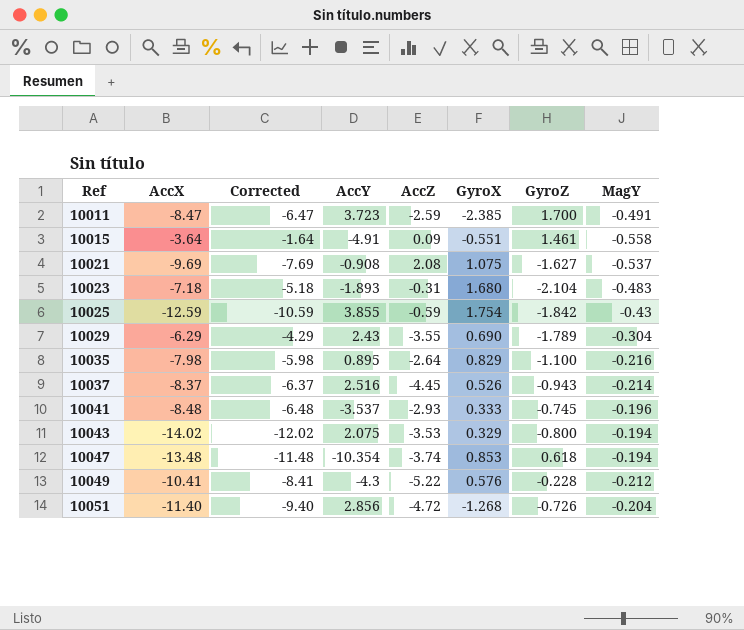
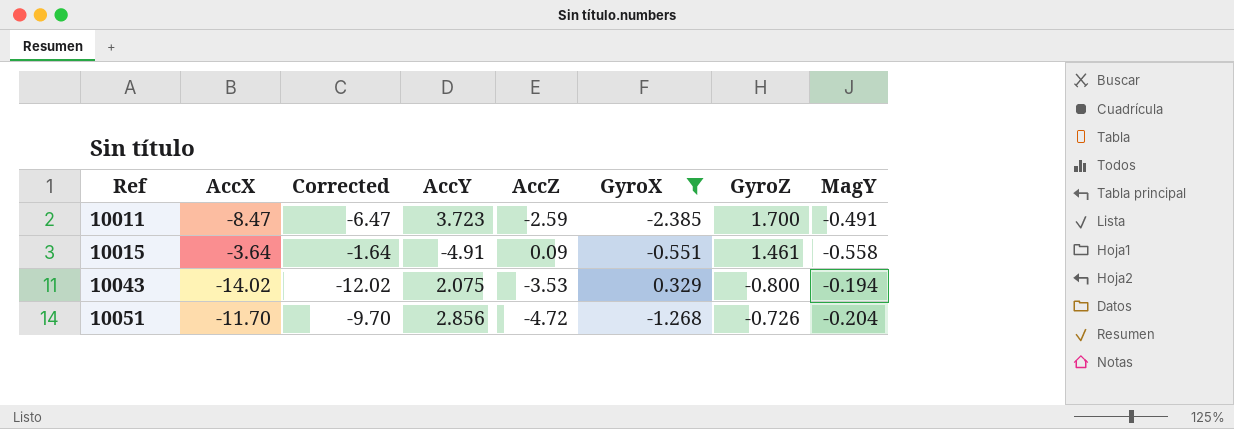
filter: none -> GyroX <= 0.329
10051 | AccX: -11.40 -> -11.70
10051 | Corrected: -9.40 -> -9.70

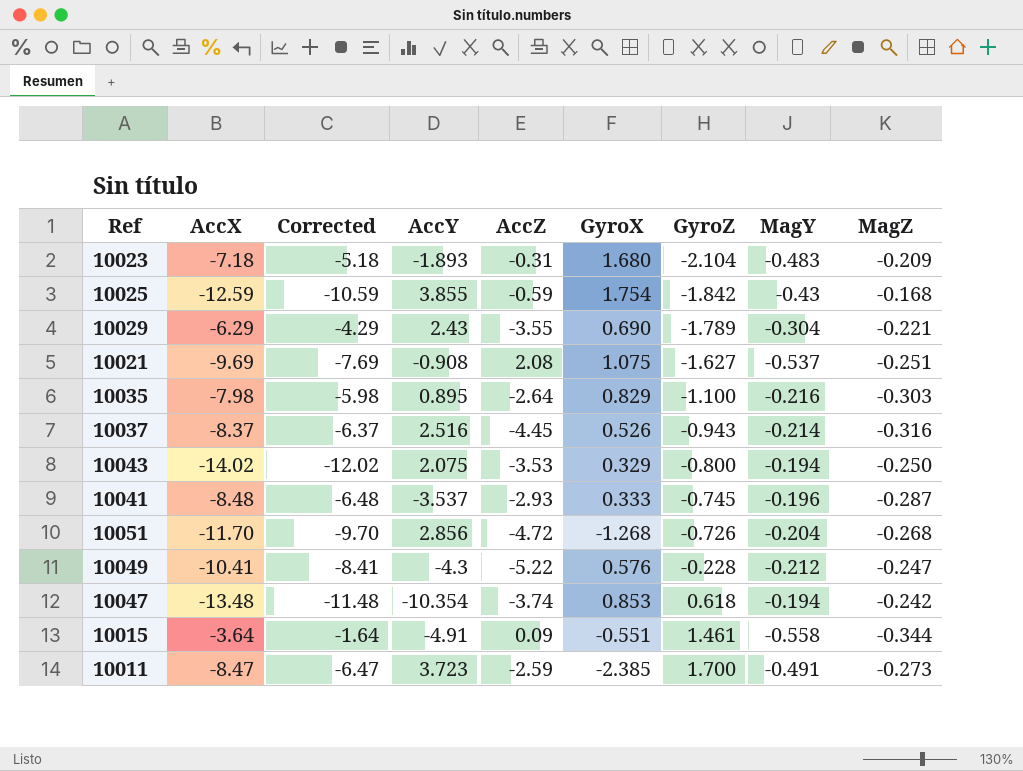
filter: GyroX <= 0.329 -> none
row order: Ref ascending -> GyroZ ascending
column MagZ | position: none -> 9

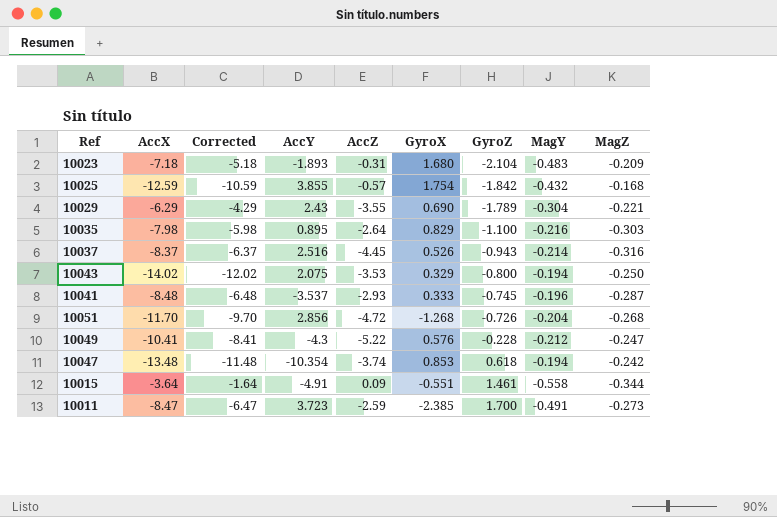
row 10021: -9.69 | -7.69 | -0.908 | 2.08 | 1.075 | -1.627 | -0.537 | -0.251 -> none
10025 | AccZ: -0.59 -> -0.57
10025 | MagY: -0.43 -> -0.432

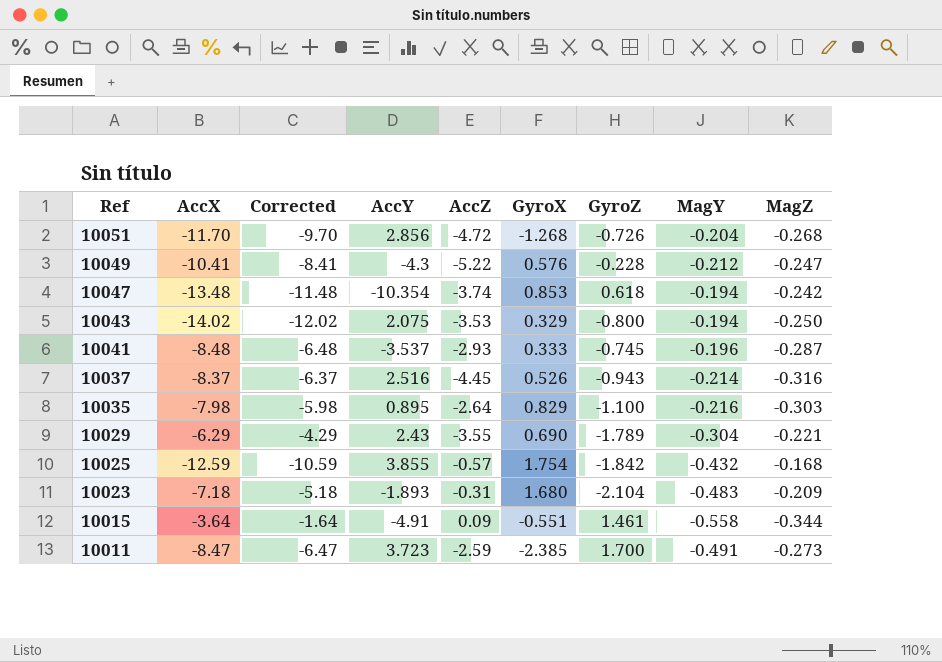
row order: GyroZ ascending -> Ref descending

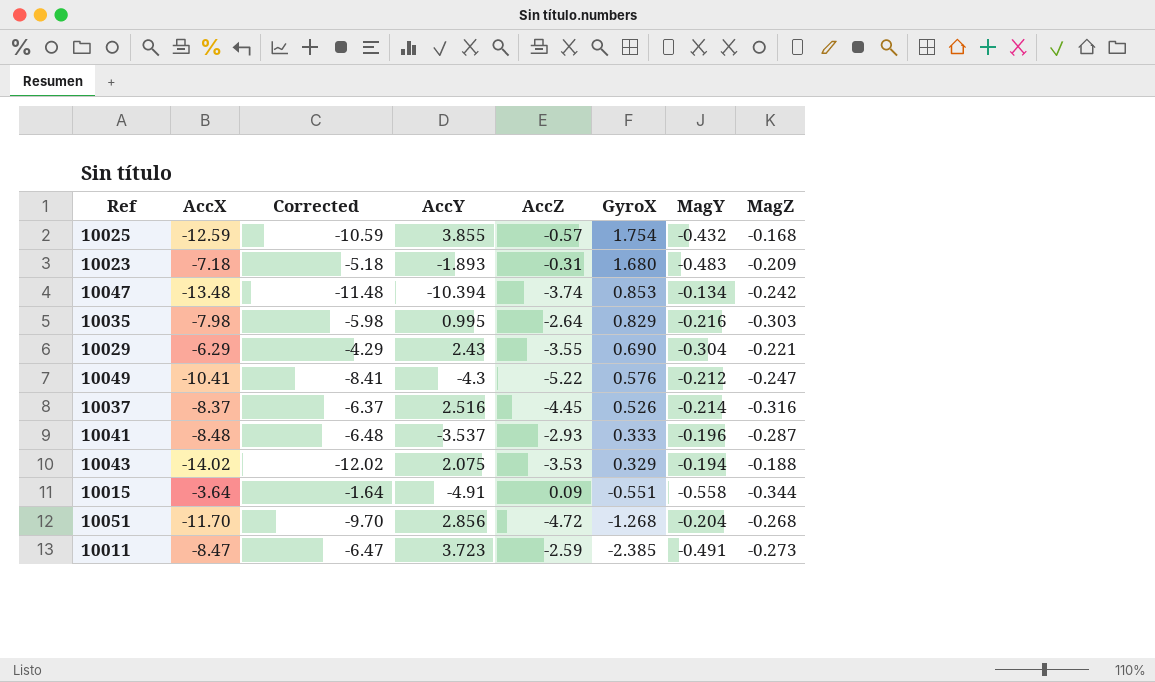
row order: Ref descending -> GyroX descending
column GyroZ | position: 7 -> none
10047 | AccY: -10.354 -> -10.394
10047 | MagY: -0.194 -> -0.134
10035 | AccY: 0.895 -> 0.995
10043 | MagZ: -0.250 -> -0.188

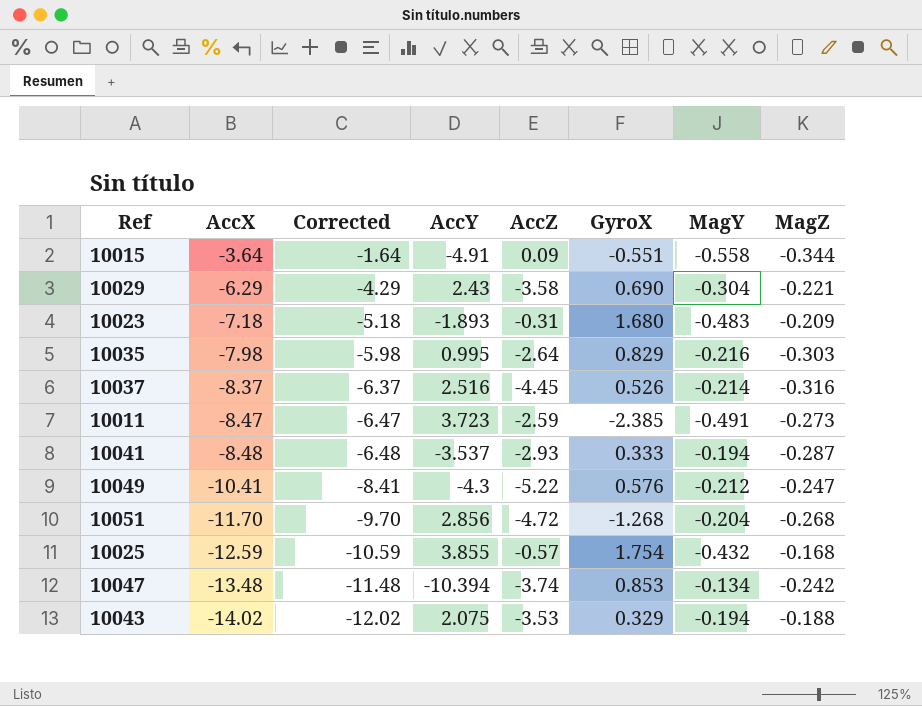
row order: GyroX descending -> AccX descending
10029 | AccZ: -3.55 -> -3.58
10041 | MagY: -0.196 -> -0.194

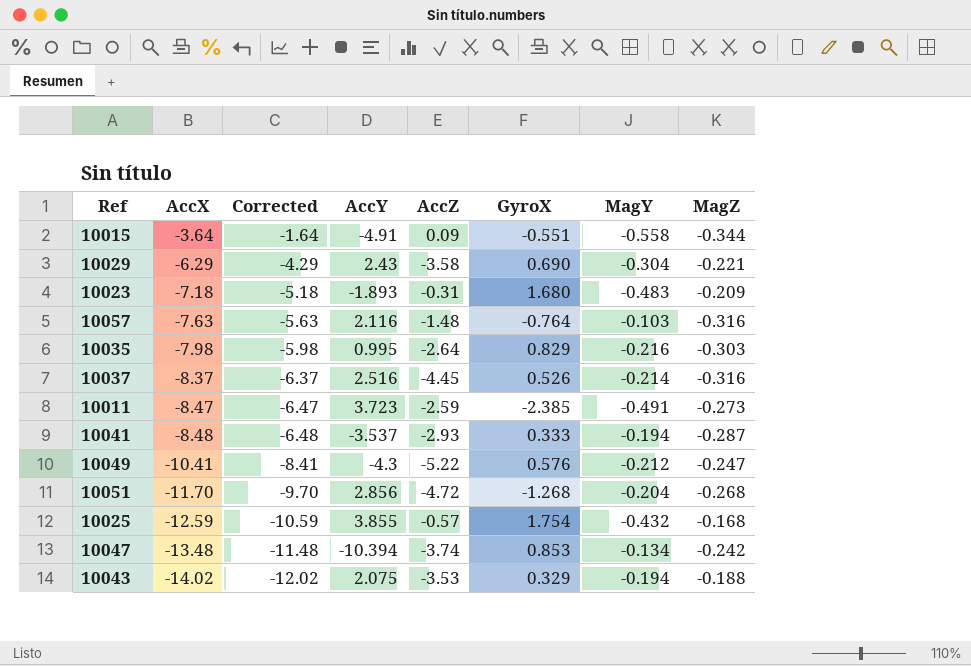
row 10057: none -> -7.63 | -5.63 | 2.116 | -1.48 | -0.764 | -0.103 | -0.316

